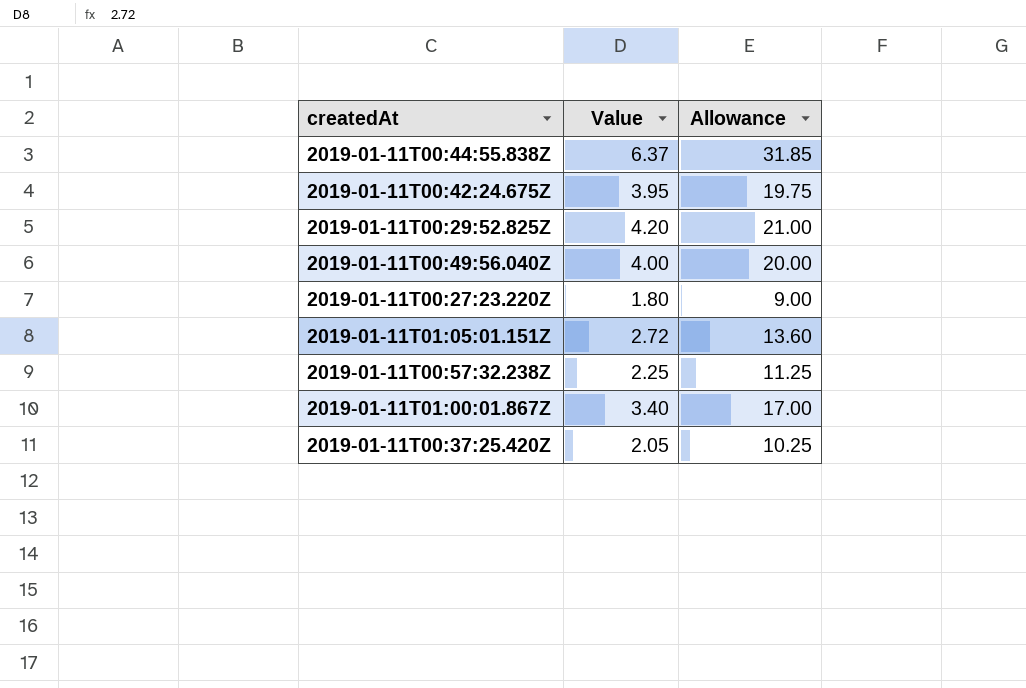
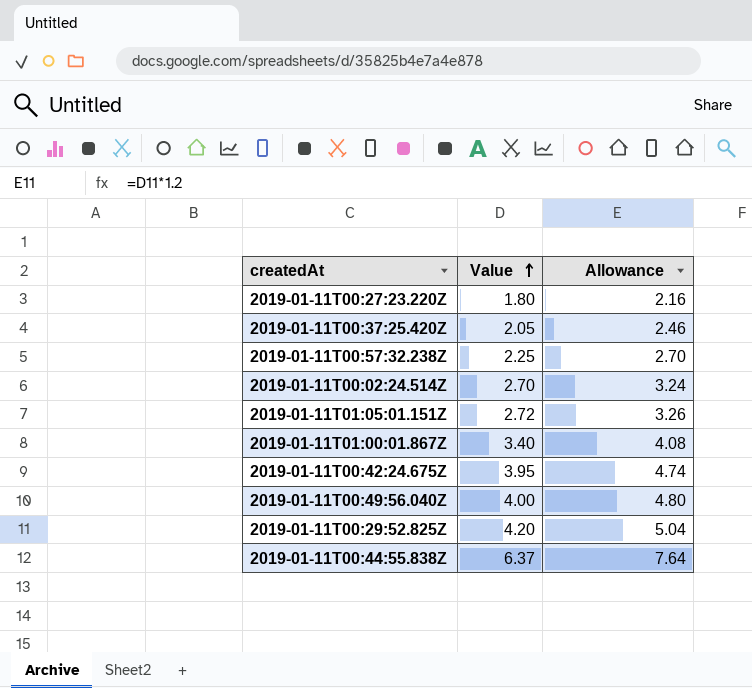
row order: none -> Value ascending
column Allowance | formula: [Value] * 5 -> [Value] * 1.2
row 2019-01-11T00:02:24.514Z: none -> 2.70 | 3.24

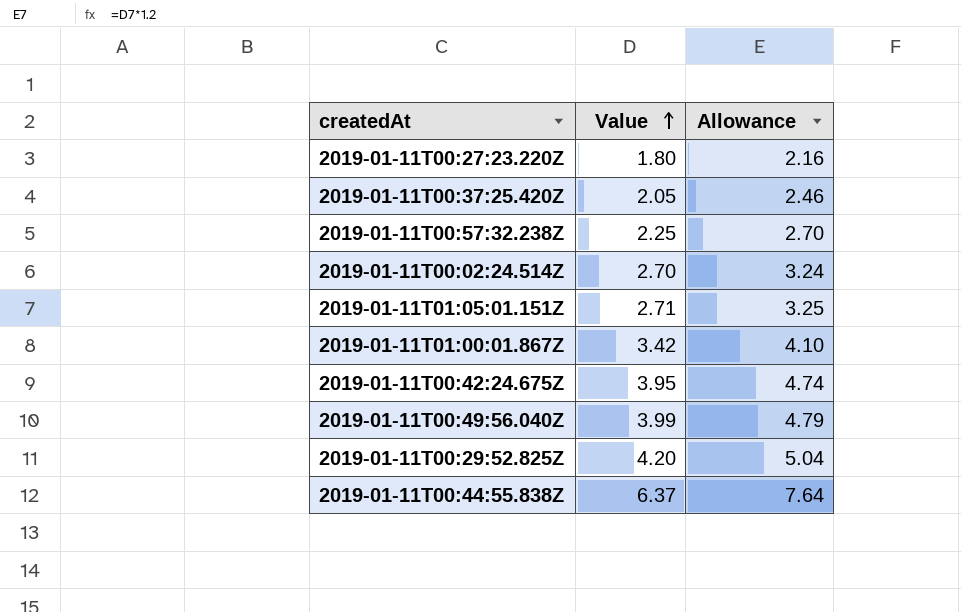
2019-01-11T01:05:01.151Z | Value: 2.72 -> 2.71
2019-01-11T01:05:01.151Z | Allowance: 3.26 -> 3.25
2019-01-11T01:00:01.867Z | Value: 3.40 -> 3.42
2019-01-11T01:00:01.867Z | Allowance: 4.08 -> 4.10
2019-01-11T00:49:56.040Z | Value: 4.00 -> 3.99
2019-01-11T00:49:56.040Z | Allowance: 4.80 -> 4.79

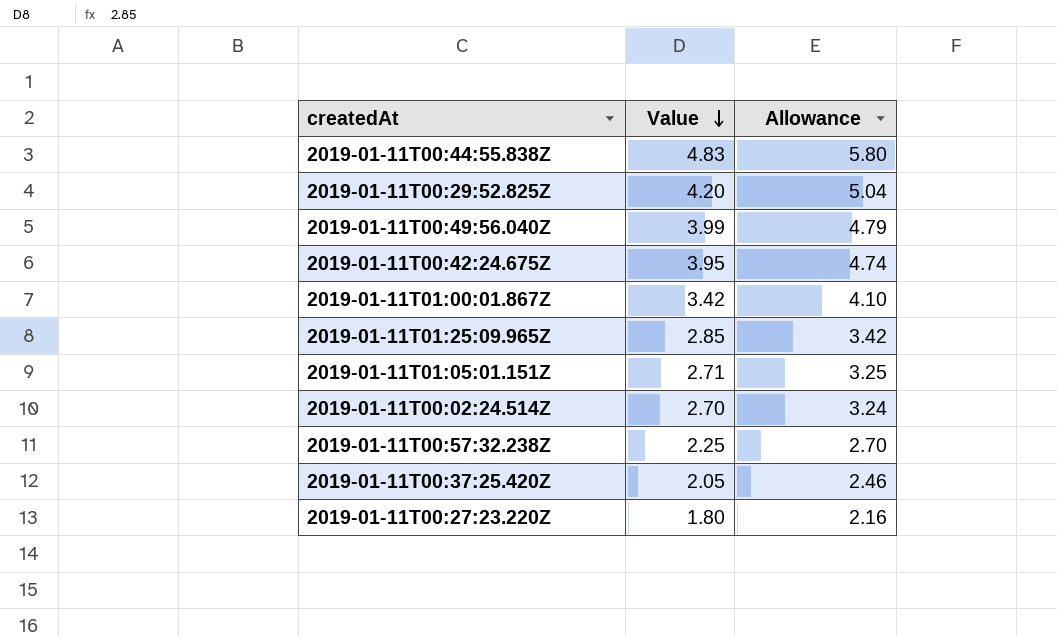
row order: Value ascending -> Value descending
2019-01-11T00:44:55.838Z | Value: 6.37 -> 4.83
2019-01-11T00:44:55.838Z | Allowance: 7.64 -> 5.80
row 2019-01-11T01:25:09.965Z: none -> 2.85 | 3.42

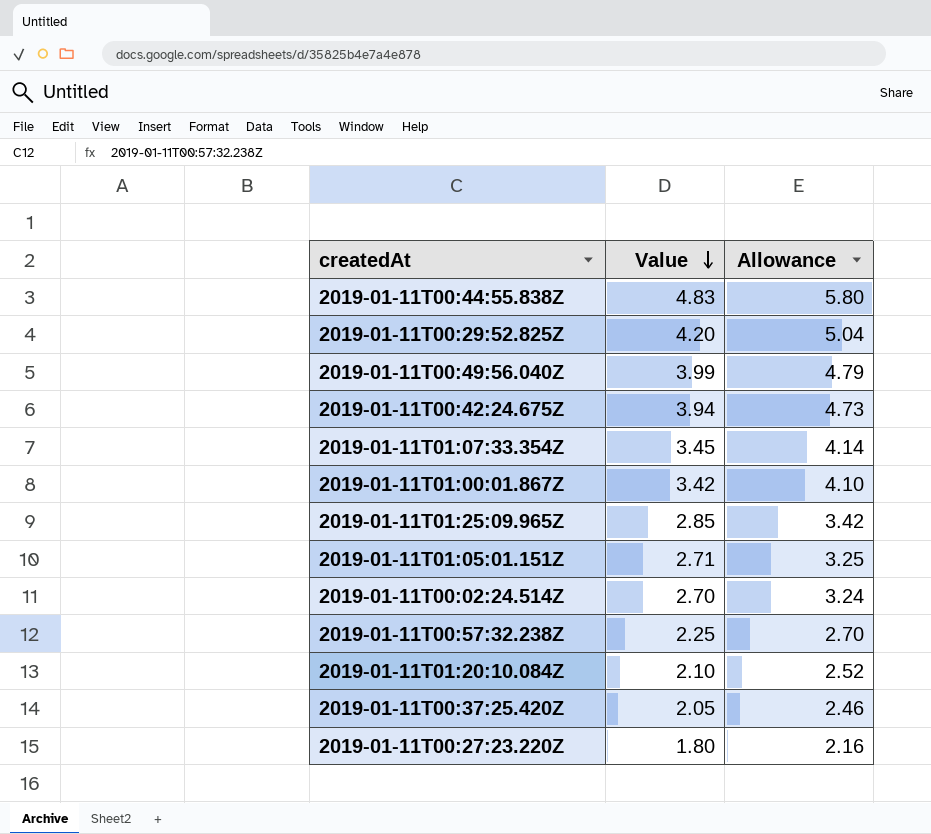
2019-01-11T00:42:24.675Z | Value: 3.95 -> 3.94
2019-01-11T00:42:24.675Z | Allowance: 4.74 -> 4.73
row 2019-01-11T01:07:33.354Z: none -> 3.45 | 4.14
row 2019-01-11T01:20:10.084Z: none -> 2.10 | 2.52

